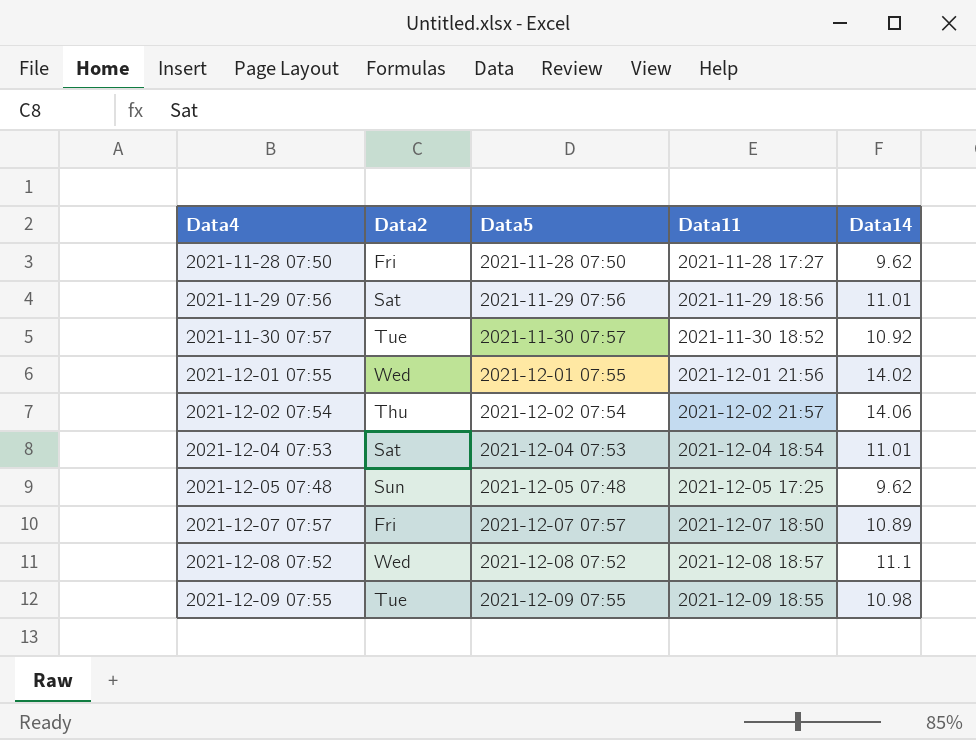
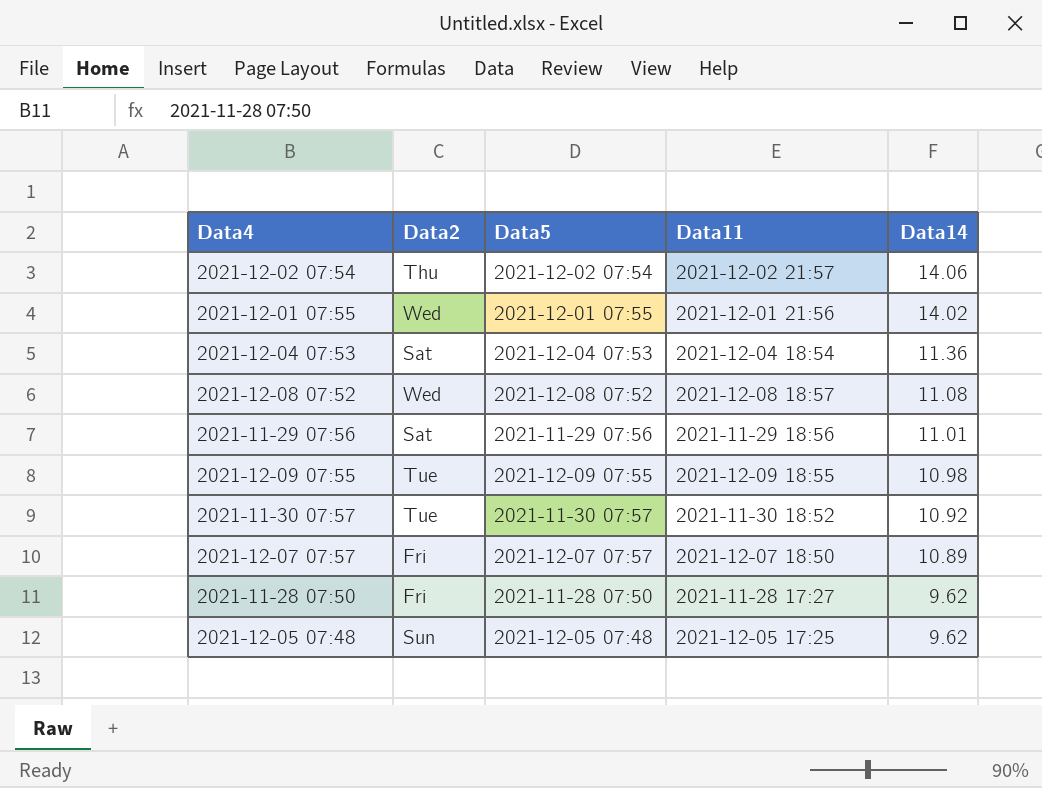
row order: Data4 ascending -> Data14 descending
2021-12-04 07:53 | Data14: 11.01 -> 11.36
2021-12-08 07:52 | Data14: 11.1 -> 11.08

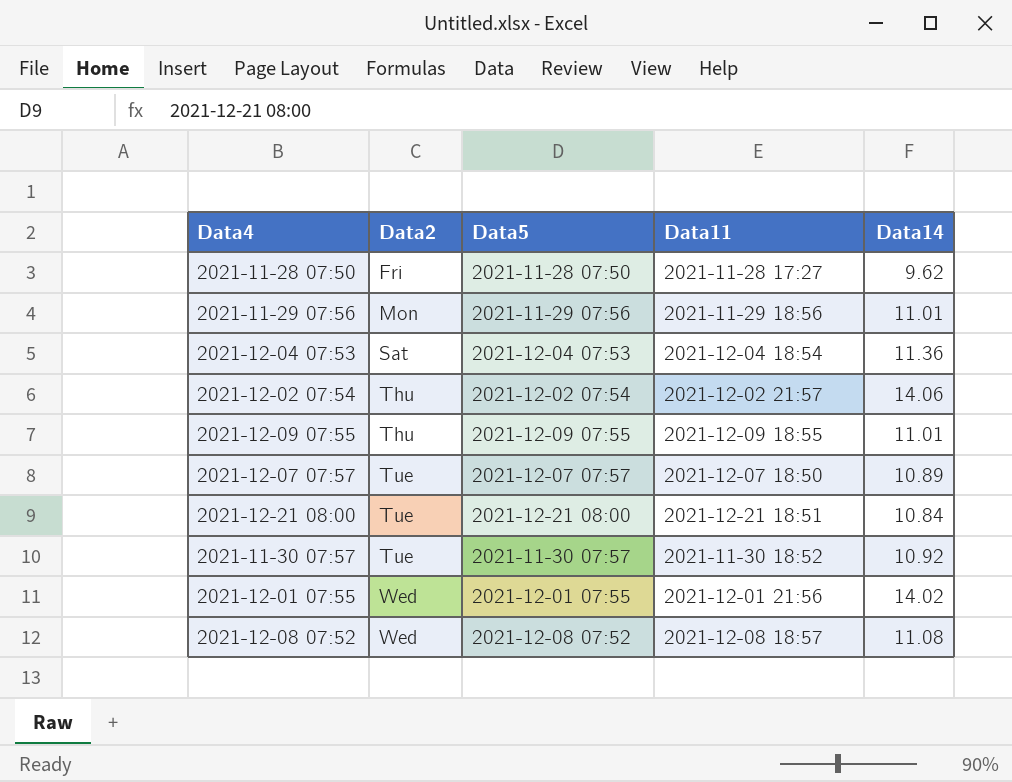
row order: Data14 descending -> Data2 ascending
row 2021-12-05 07:48: Sun | 2021-12-05 07:48 | 2021-12-05 17:25 | 9.62 -> none
2021-11-29 07:56 | Data2: Sat -> Mon
2021-12-09 07:55 | Data2: Tue -> Thu
2021-12-09 07:55 | Data14: 10.98 -> 11.01
2021-12-07 07:57 | Data2: Fri -> Tue
row 2021-12-21 08:00: none -> Tue | 2021-12-21 08:00 | 2021-12-21 18:51 | 10.84

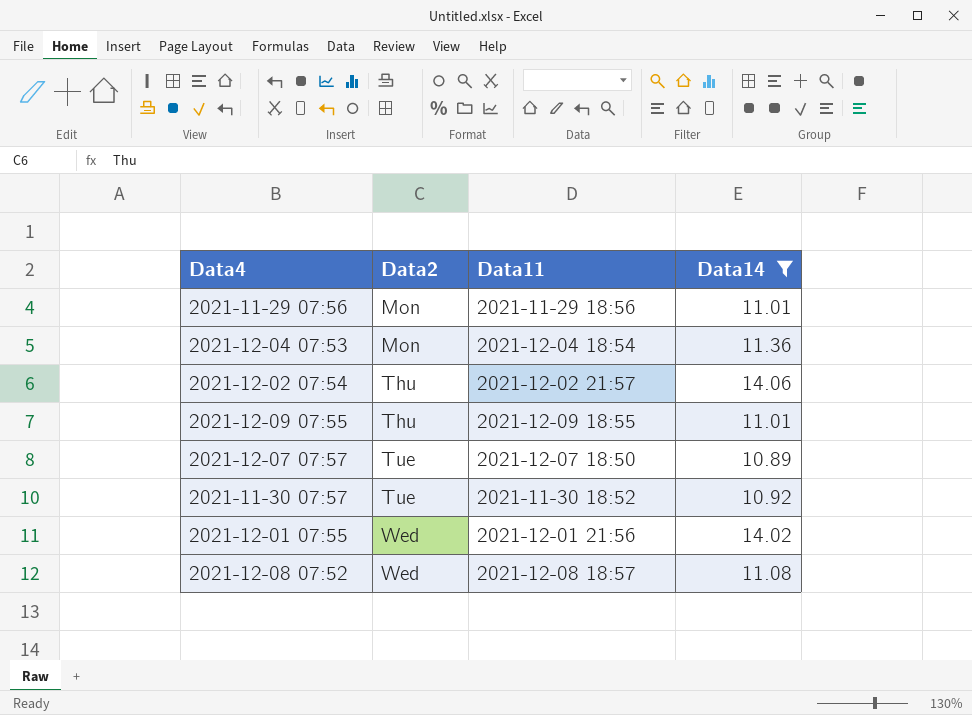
filter: none -> Data14 >= 10.89
column Data5 | position: 3 -> none
2021-12-04 07:53 | Data2: Sat -> Mon

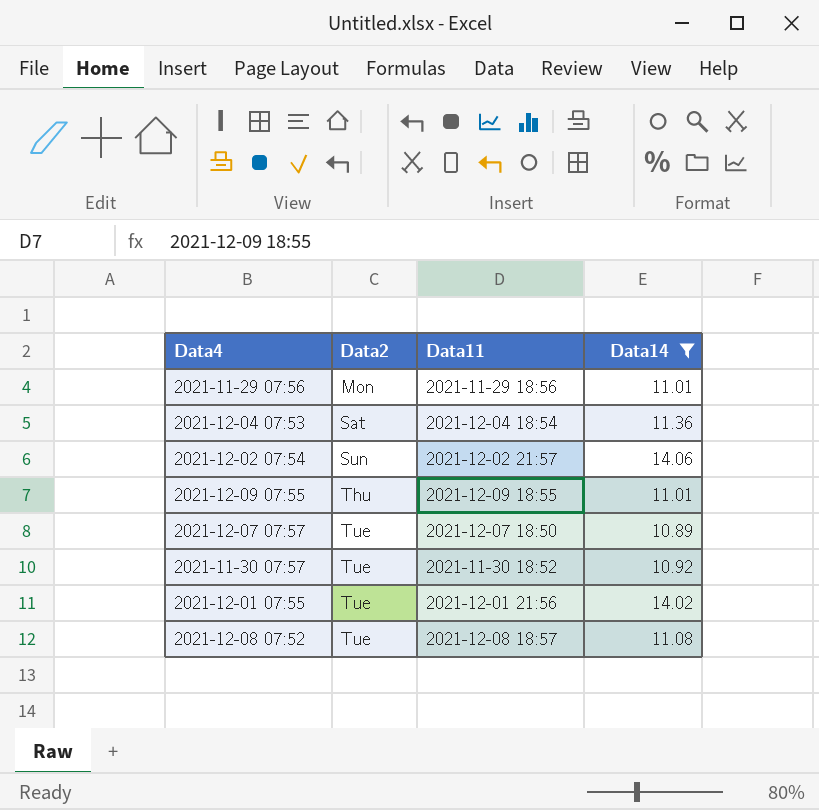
2021-12-04 07:53 | Data2: Mon -> Sat
2021-12-02 07:54 | Data2: Thu -> Sun
2021-12-01 07:55 | Data2: Wed -> Tue
2021-12-08 07:52 | Data2: Wed -> Tue

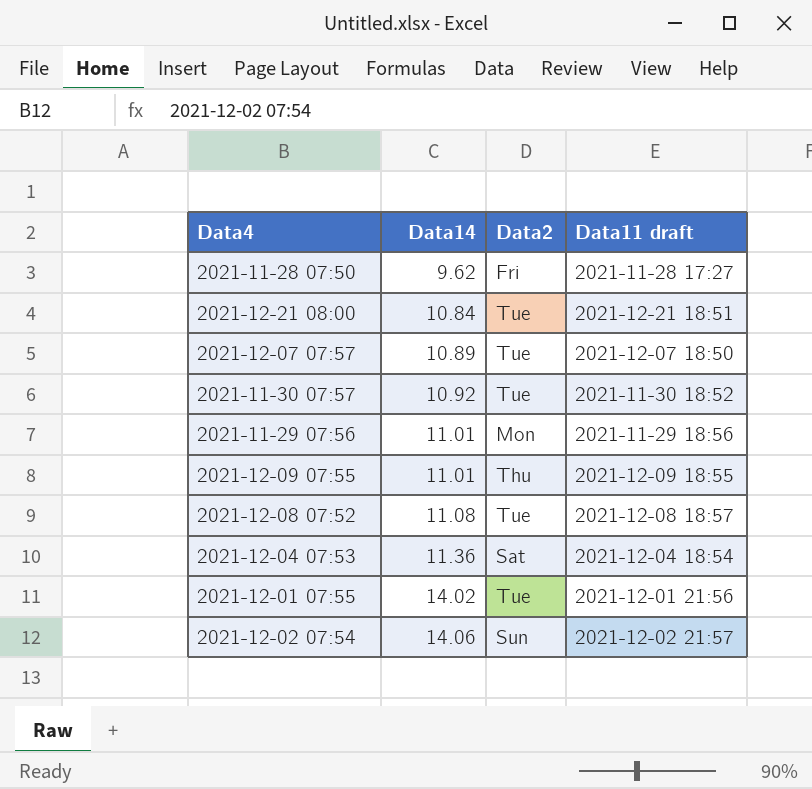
filter: Data14 >= 10.89 -> none
row order: Data2 ascending -> Data14 ascending
column Data14 | position: 4 -> 2
column name: Data11 -> Data11 draft

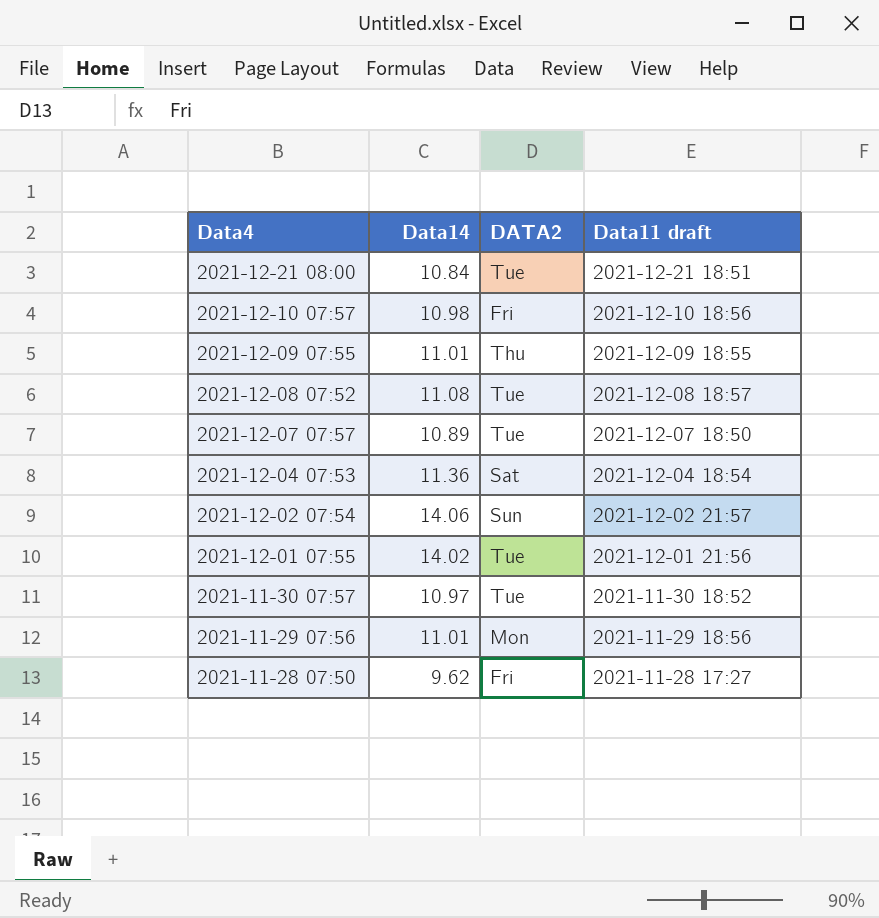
row order: Data14 ascending -> Data4 descending
column name: Data2 -> DATA2
row 2021-12-10 07:57: none -> 10.98 | Fri | 2021-12-10 18:56
2021-11-30 07:57 | Data14: 10.92 -> 10.97

